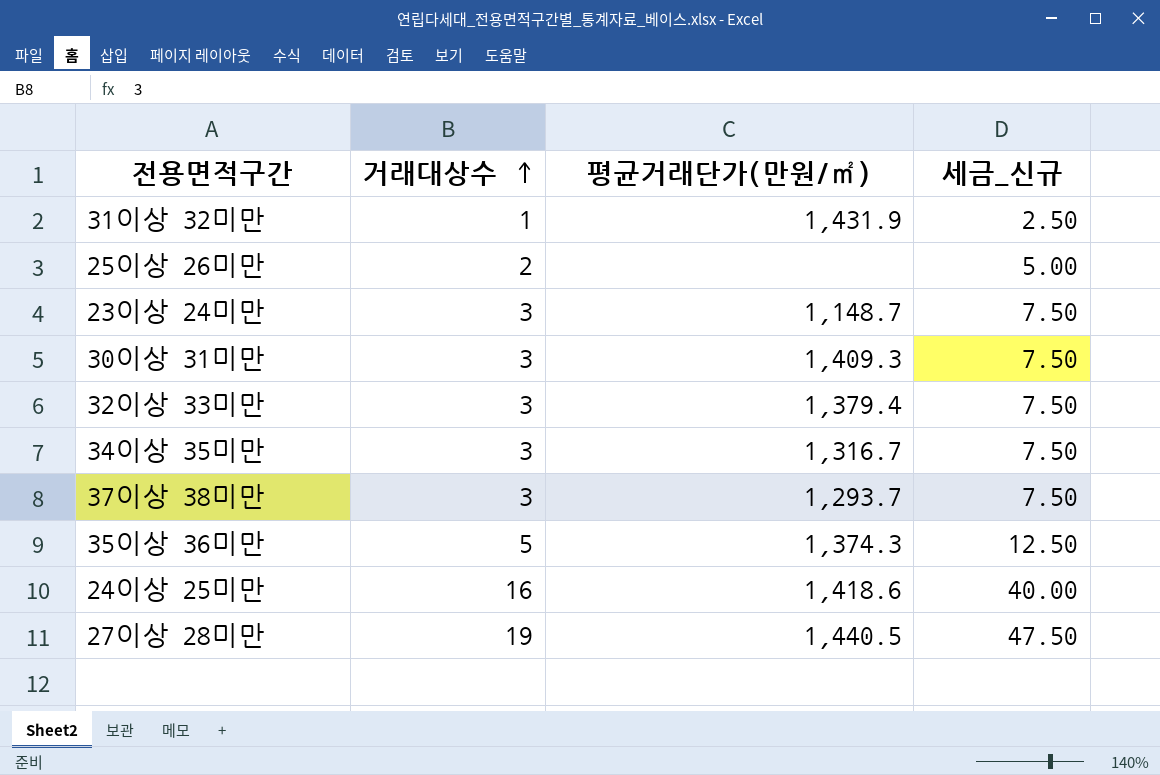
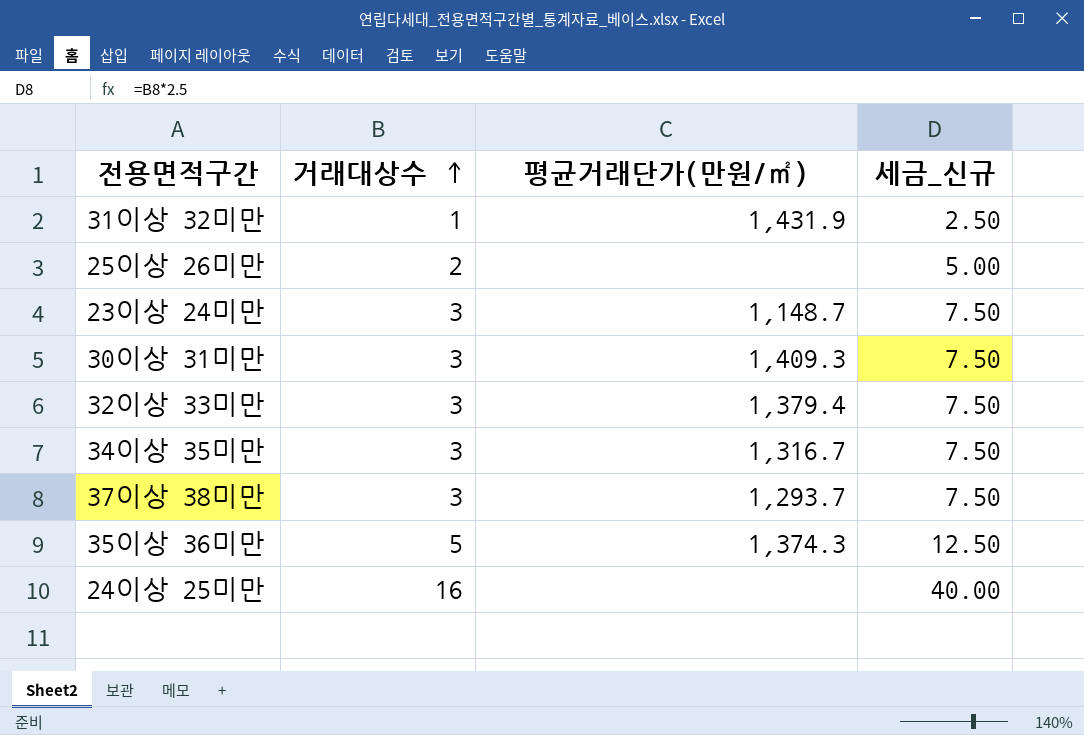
row 27이상 28미만: 19 | 1,440.5 | 47.50 -> none
24이상 25미만 | 평균거래단가(만원/㎡): 1,418.6 -> none

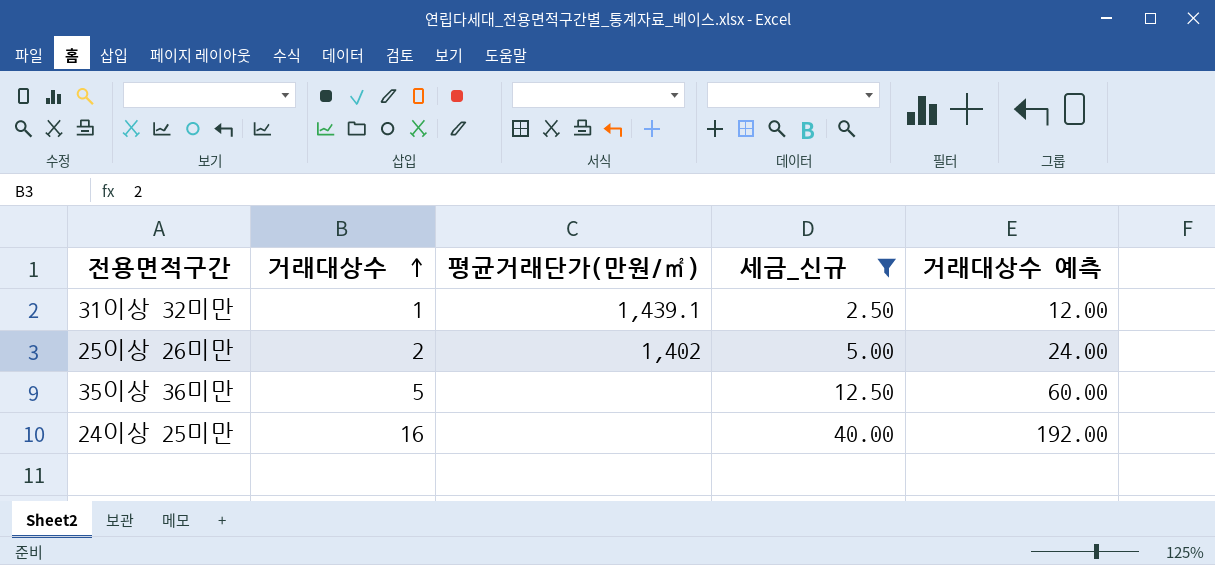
filter: none -> 세금_신규 != 7.50
column 거래대상수 예측 | formula: none -> [거래대상수] * 12
31이상 32미만 | 평균거래단가(만원/㎡): 1,431.9 -> 1,439.1
25이상 26미만 | 평균거래단가(만원/㎡): none -> 1,402
35이상 36미만 | 평균거래단가(만원/㎡): 1,374.3 -> none

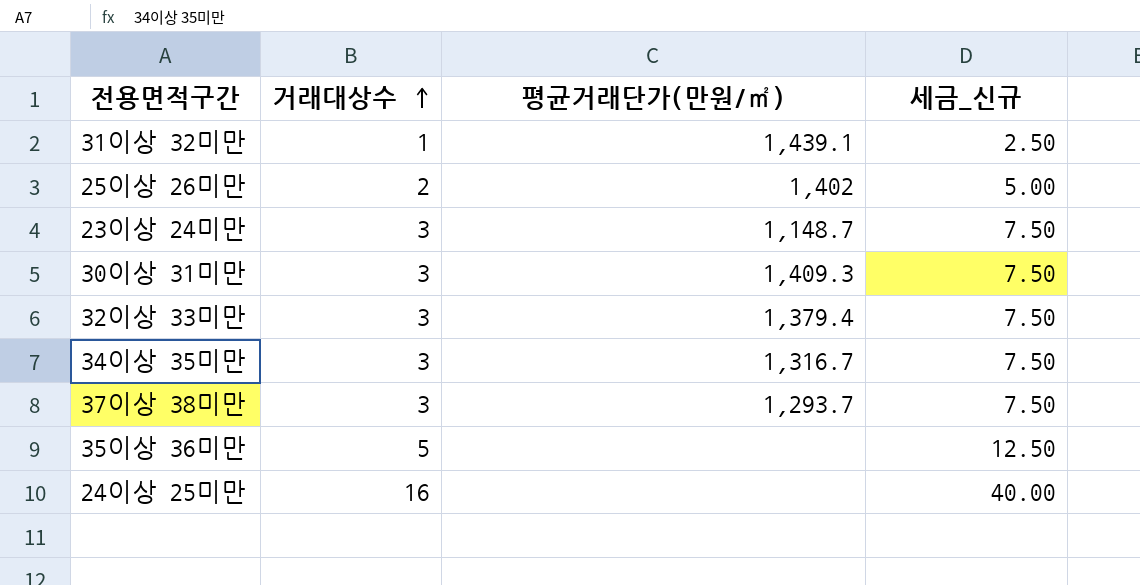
filter: 세금_신규 != 7.50 -> none
column 거래대상수 예측 | formula: [거래대상수] * 12 -> none

